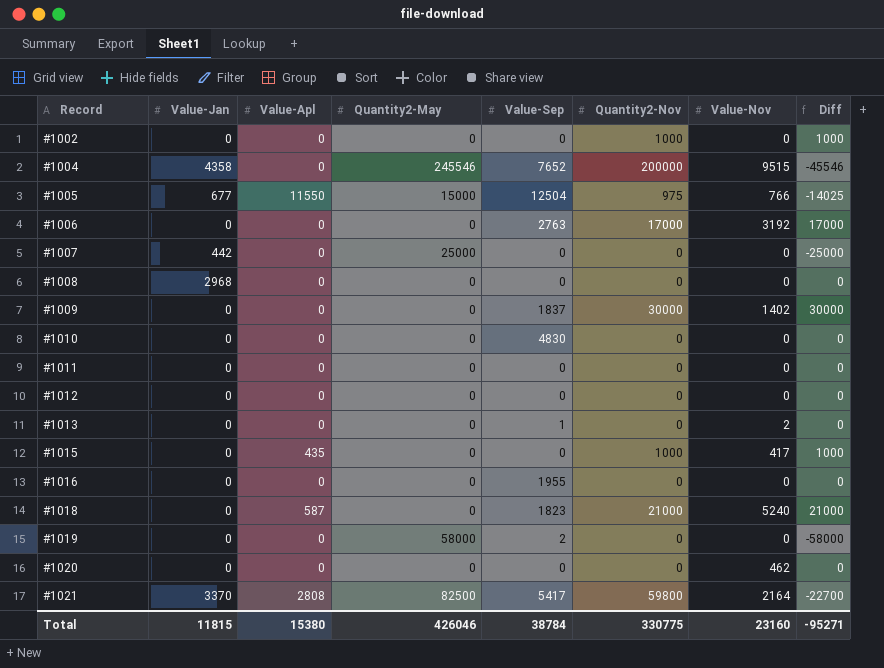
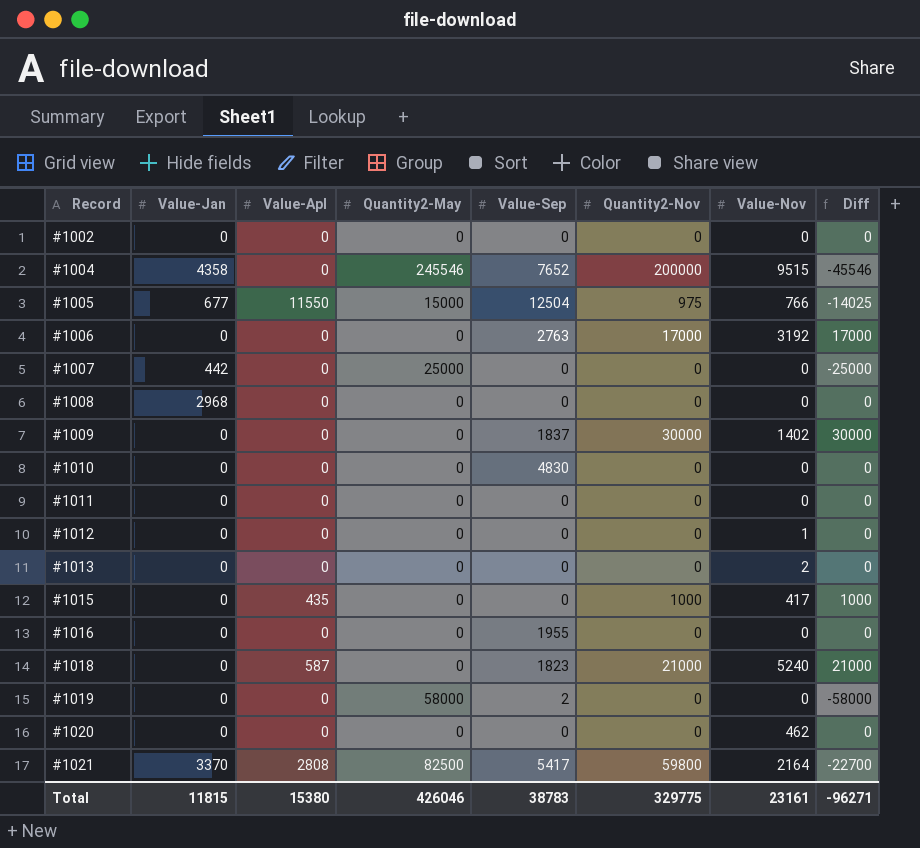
#1002 | Quantity2-Nov: 1000 -> 0
#1002 | Diff: 1000 -> 0
#1012 | Value-Nov: 0 -> 1
#1013 | Value-Sep: 1 -> 0
Total | Value-Sep: 38784 -> 38783
Total | Quantity2-Nov: 330775 -> 329775
Total | Value-Nov: 23160 -> 23161
Total | Diff: -95271 -> -96271

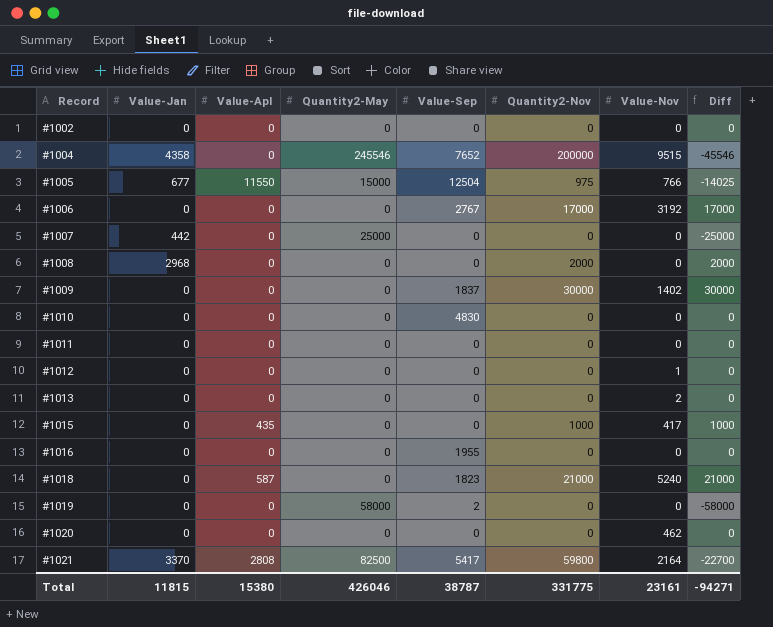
#1006 | Value-Sep: 2763 -> 2767
#1008 | Quantity2-Nov: 0 -> 2000
#1008 | Diff: 0 -> 2000
Total | Value-Sep: 38783 -> 38787
Total | Quantity2-Nov: 329775 -> 331775
Total | Diff: -96271 -> -94271

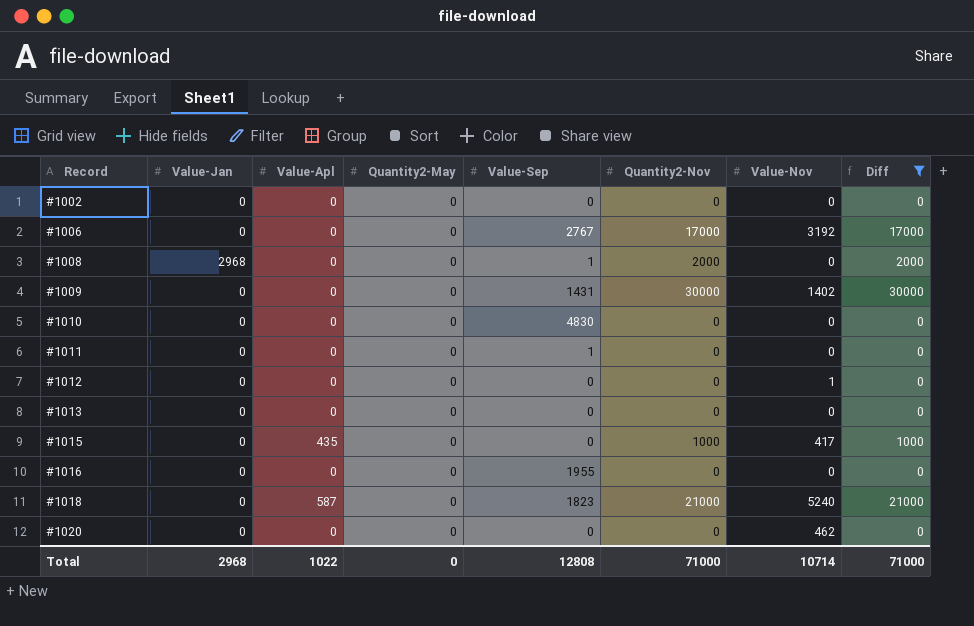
filter: none -> Diff >= 0
#1008 | Value-Sep: 0 -> 1
#1009 | Value-Sep: 1837 -> 1431
#1011 | Value-Sep: 0 -> 1
#1013 | Value-Nov: 2 -> 0
Total | Value-Jan: 11815 -> 2968
Total | Value-Apl: 15380 -> 1022
Total | Quantity2-May: 426046 -> 0
Total | Value-Sep: 38787 -> 12808
Total | Quantity2-Nov: 331775 -> 71000
Total | Value-Nov: 23161 -> 10714
Total | Diff: -94271 -> 71000

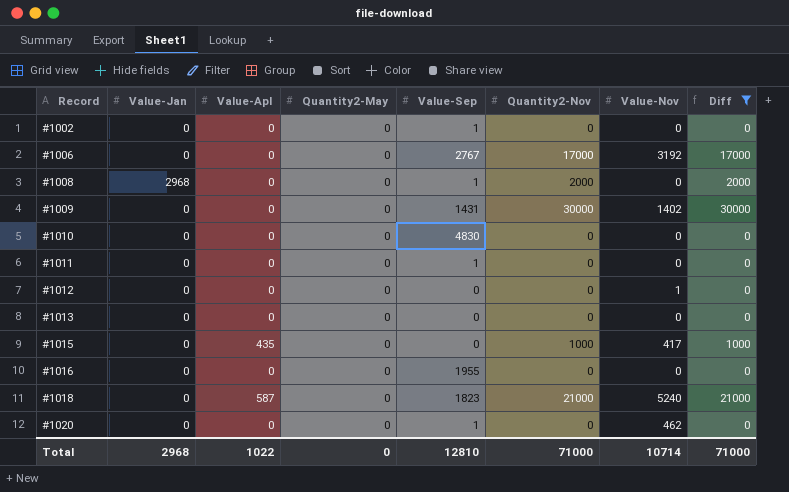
#1002 | Value-Sep: 0 -> 1
#1020 | Value-Sep: 0 -> 1
Total | Value-Sep: 12808 -> 12810

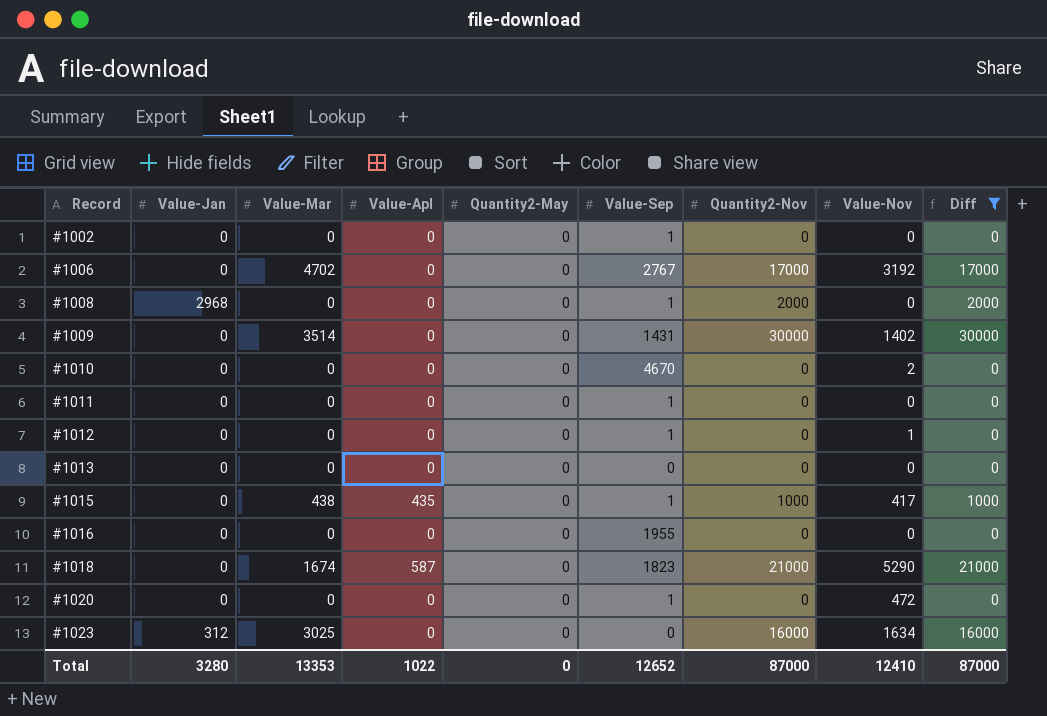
column Value-Mar | position: none -> 3
#1010 | Value-Sep: 4830 -> 4670
#1010 | Value-Nov: 0 -> 2
#1012 | Value-Sep: 0 -> 1
#1015 | Value-Sep: 0 -> 1
#1018 | Value-Nov: 5240 -> 5290
#1020 | Value-Nov: 462 -> 472
row #1023: none -> 312 | 3025 | 0 | 0 | 0 | 16000 | 1634 | 16000
Total | Value-Jan: 2968 -> 3280
Total | Value-Sep: 12810 -> 12652
Total | Quantity2-Nov: 71000 -> 87000
Total | Value-Nov: 10714 -> 12410
Total | Diff: 71000 -> 87000

